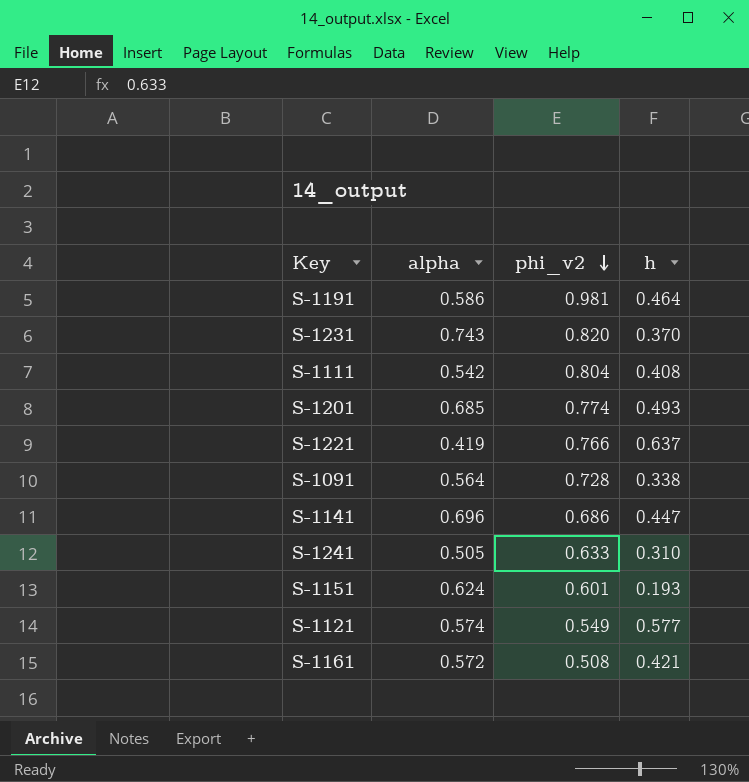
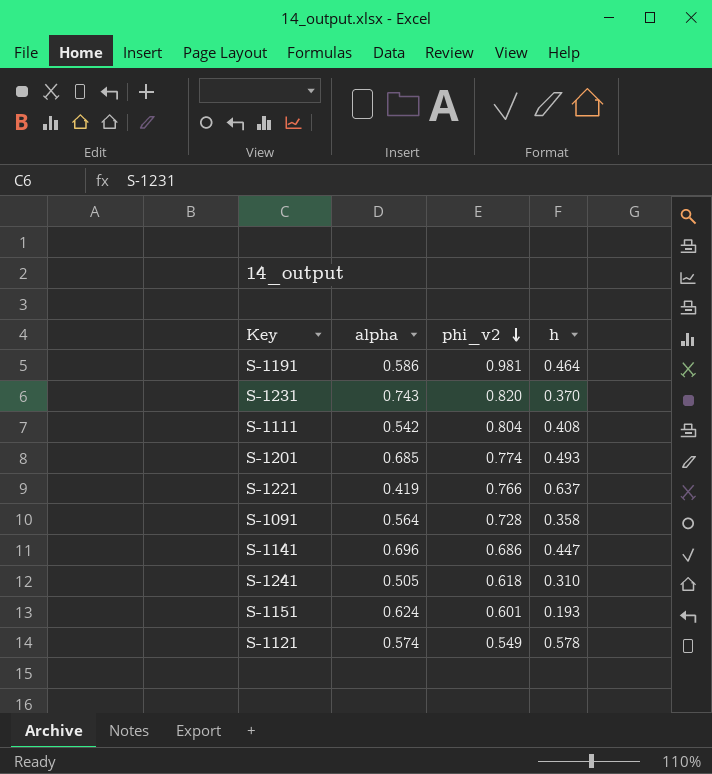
row S-1161: 0.572 | 0.508 | 0.421 -> none
S-1091 | h: 0.338 -> 0.358
S-1241 | phi_v2: 0.633 -> 0.618
S-1121 | h: 0.577 -> 0.578

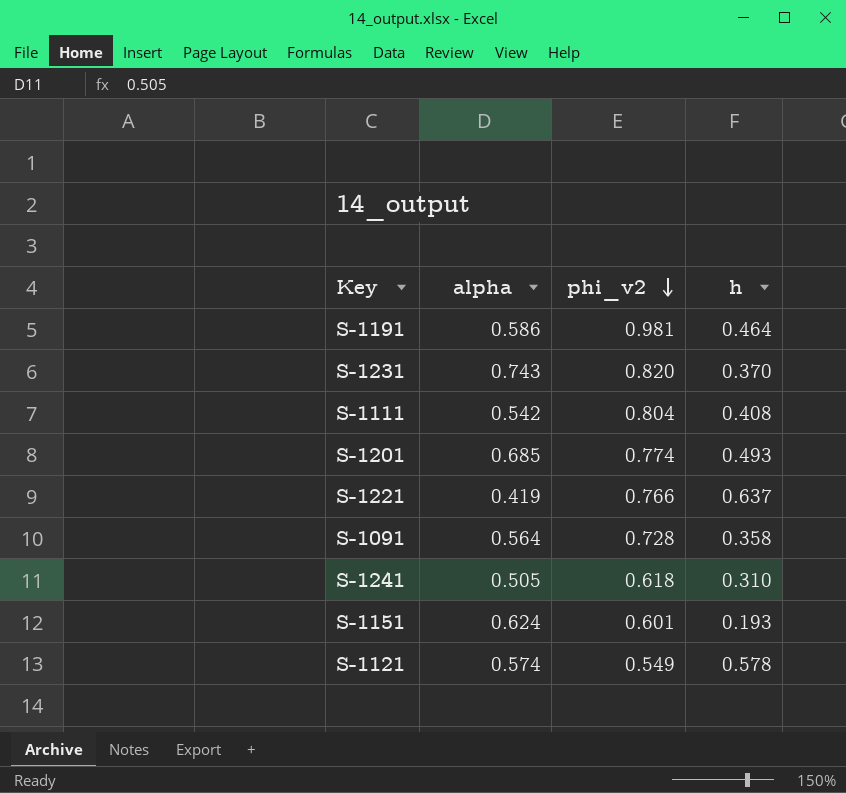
row S-1141: 0.696 | 0.686 | 0.447 -> none

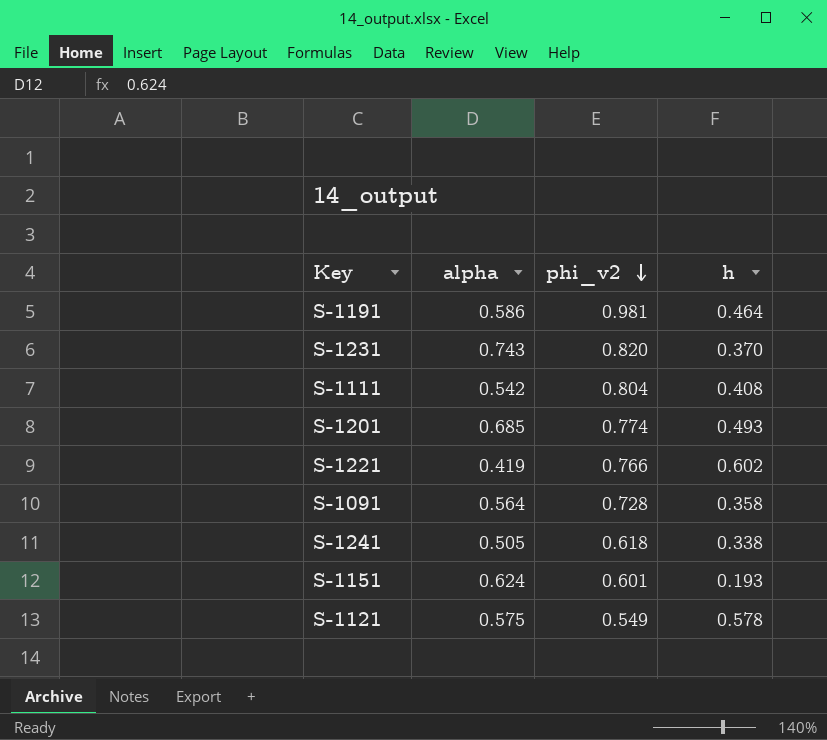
S-1221 | h: 0.637 -> 0.602
S-1241 | h: 0.310 -> 0.338
S-1121 | alpha: 0.574 -> 0.575

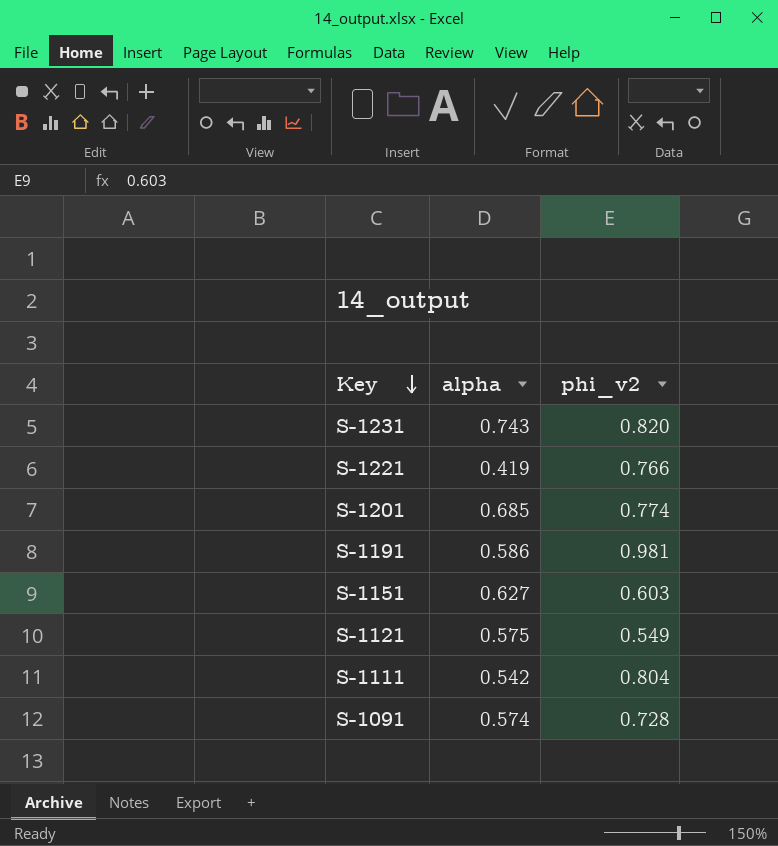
row order: phi_v2 descending -> Key descending
column h | position: 4 -> none
row S-1241: 0.505 | 0.618 | 0.338 -> none
S-1151 | alpha: 0.624 -> 0.627
S-1151 | phi_v2: 0.601 -> 0.603
S-1091 | alpha: 0.564 -> 0.574

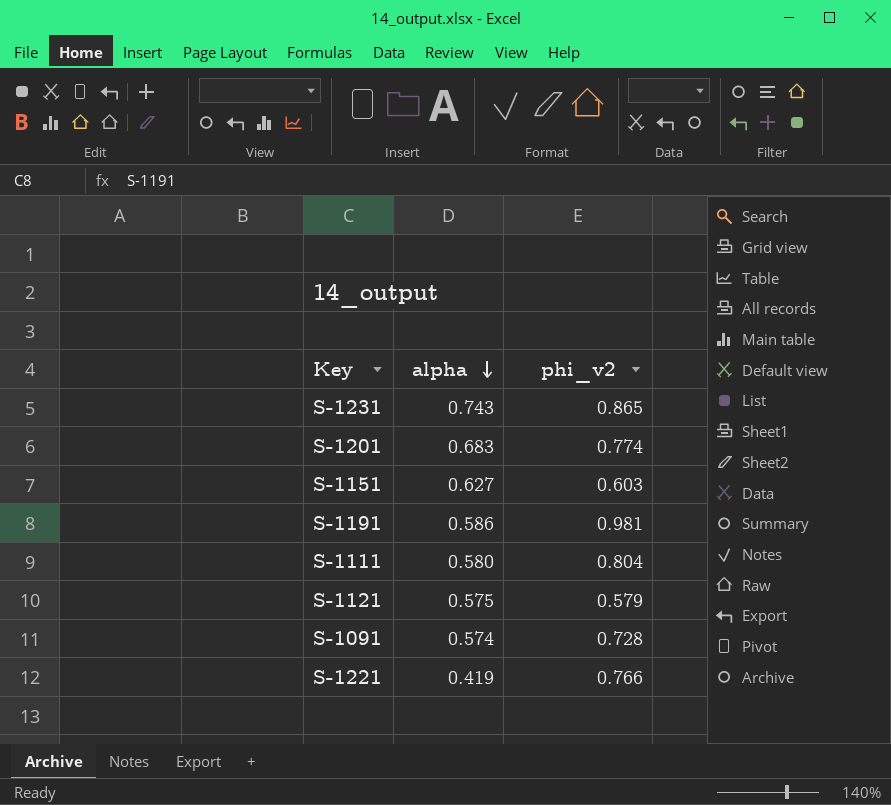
row order: Key descending -> alpha descending
S-1231 | phi_v2: 0.820 -> 0.865
S-1201 | alpha: 0.685 -> 0.683
S-1111 | alpha: 0.542 -> 0.580
S-1121 | phi_v2: 0.549 -> 0.579

